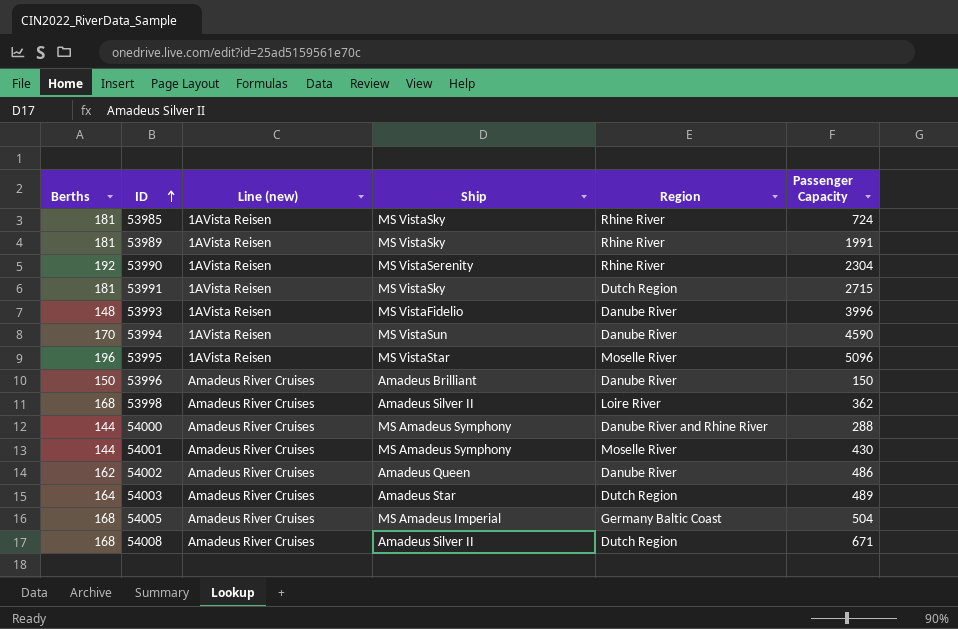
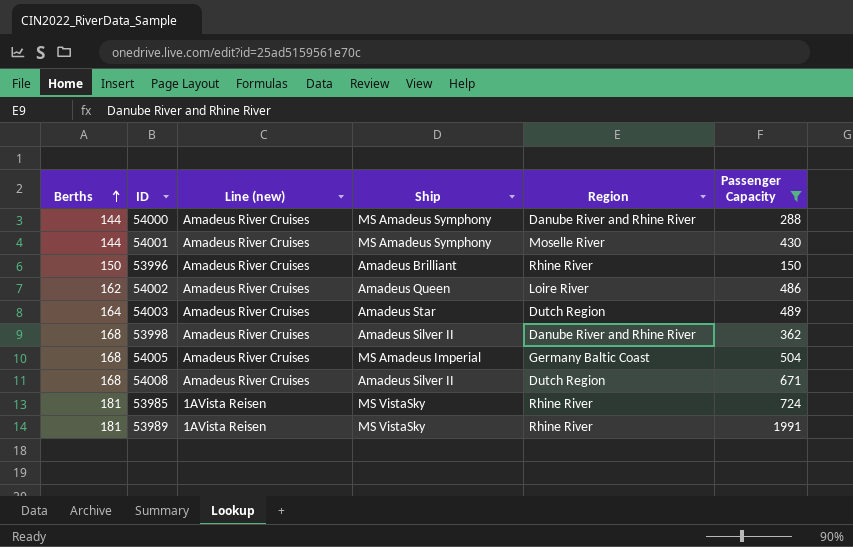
filter: none -> Passenger Capacity <= 1991
row order: ID ascending -> Berths ascending
53996 | Region: Danube River -> Rhine River
54002 | Region: Danube River -> Loire River
53998 | Region: Loire River -> Danube River and Rhine River

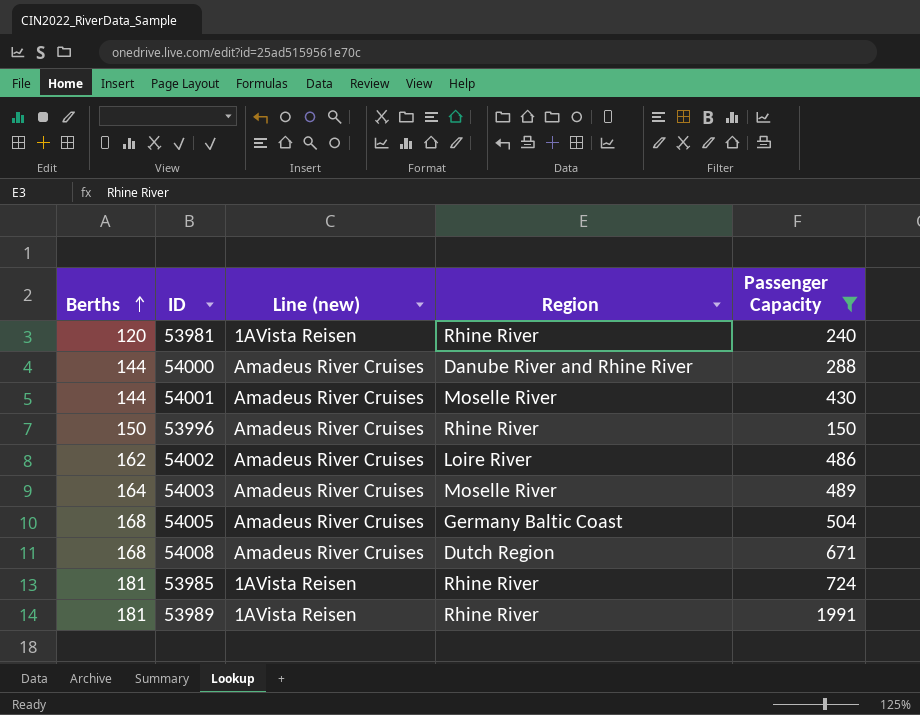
column Ship | position: 4 -> none
row 53998: 168 | Amadeus River Cruises | Amadeus Silver II | Danube River and Rhine River | 362 -> none
row 53981: none -> 120 | 1AVista Reisen | Rhine River | 240
54003 | Region: Dutch Region -> Moselle River

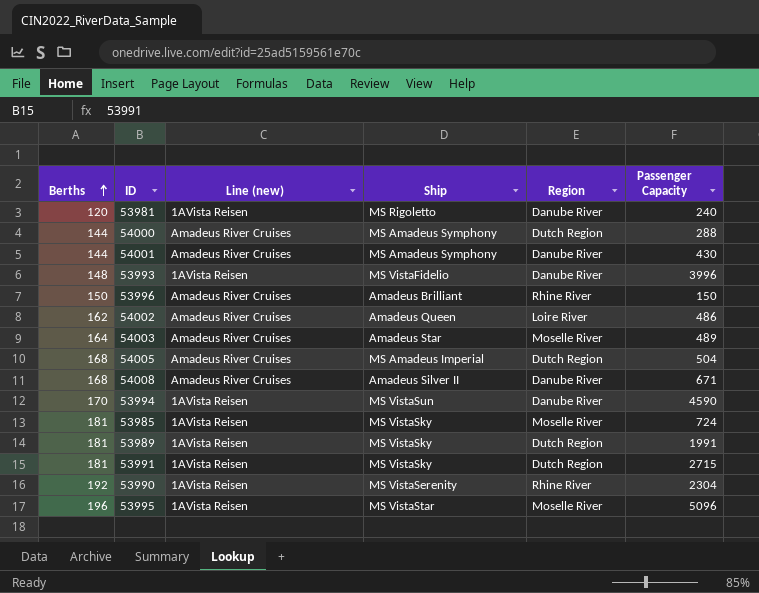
filter: Passenger Capacity <= 1991 -> none
column Ship | position: none -> 4
53981 | Region: Rhine River -> Danube River
54000 | Region: Danube River and Rhine River -> Dutch Region
54001 | Region: Moselle River -> Danube River
54005 | Region: Germany Baltic Coast -> Dutch Region
54008 | Region: Dutch Region -> Danube River
53985 | Region: Rhine River -> Moselle River
53989 | Region: Rhine River -> Dutch Region

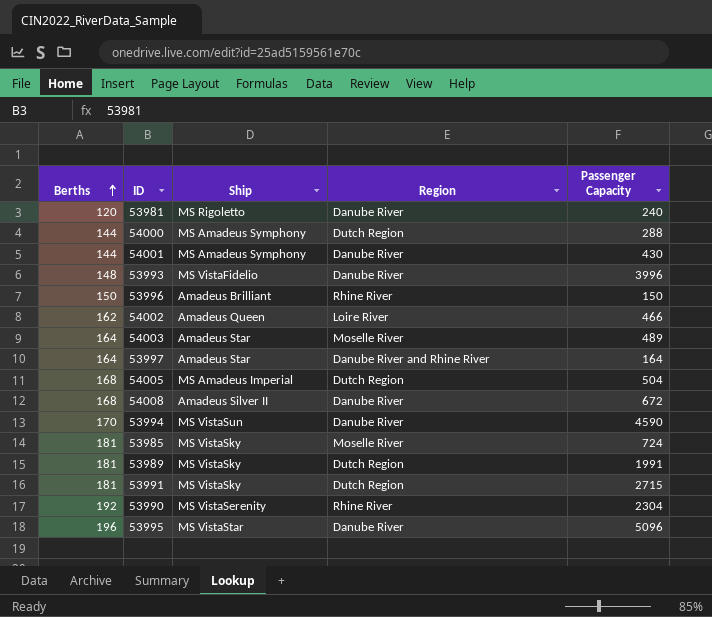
column Line (new) | position: 3 -> none
54002 | Passenger Capacity: 486 -> 466
row 53997: none -> 164 | Amadeus Star | Danube River and Rhine River | 164
54008 | Passenger Capacity: 671 -> 672
53995 | Region: Moselle River -> Danube River

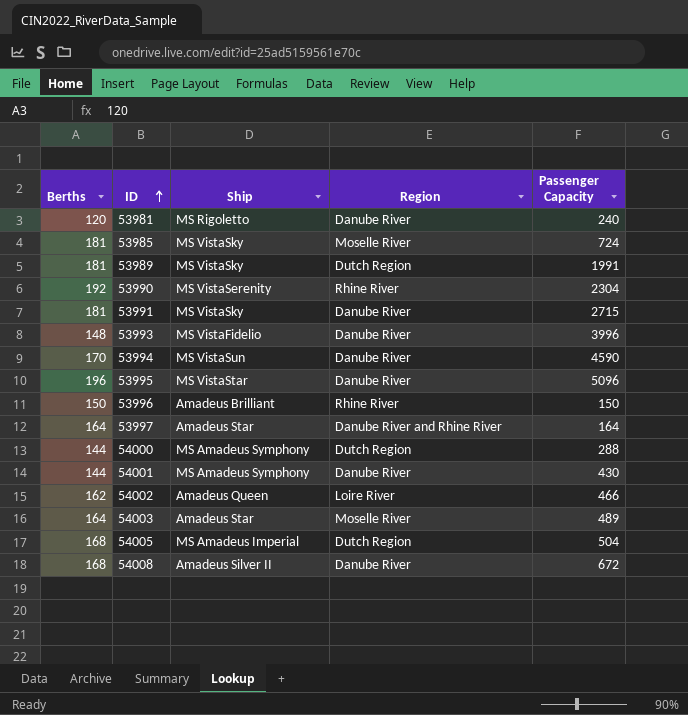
row order: Berths ascending -> ID ascending
53991 | Region: Dutch Region -> Danube River

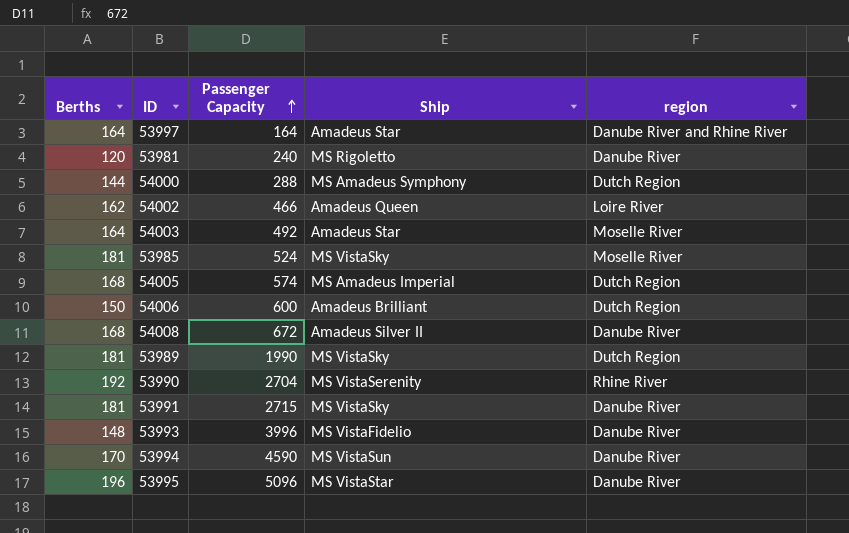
row order: ID ascending -> Passenger Capacity ascending
column Passenger Capacity | position: 5 -> 3
column name: Region -> region
row 53996: 150 | Amadeus Brilliant | Rhine River | 150 -> none
row 54001: 144 | MS Amadeus Symphony | Danube River | 430 -> none
54003 | Passenger Capacity: 489 -> 492
53985 | Passenger Capacity: 724 -> 524
54005 | Passenger Capacity: 504 -> 574
row 54006: none -> 150 | 600 | Amadeus Brilliant | Dutch Region
53989 | Passenger Capacity: 1991 -> 1990
53990 | Passenger Capacity: 2304 -> 2704

